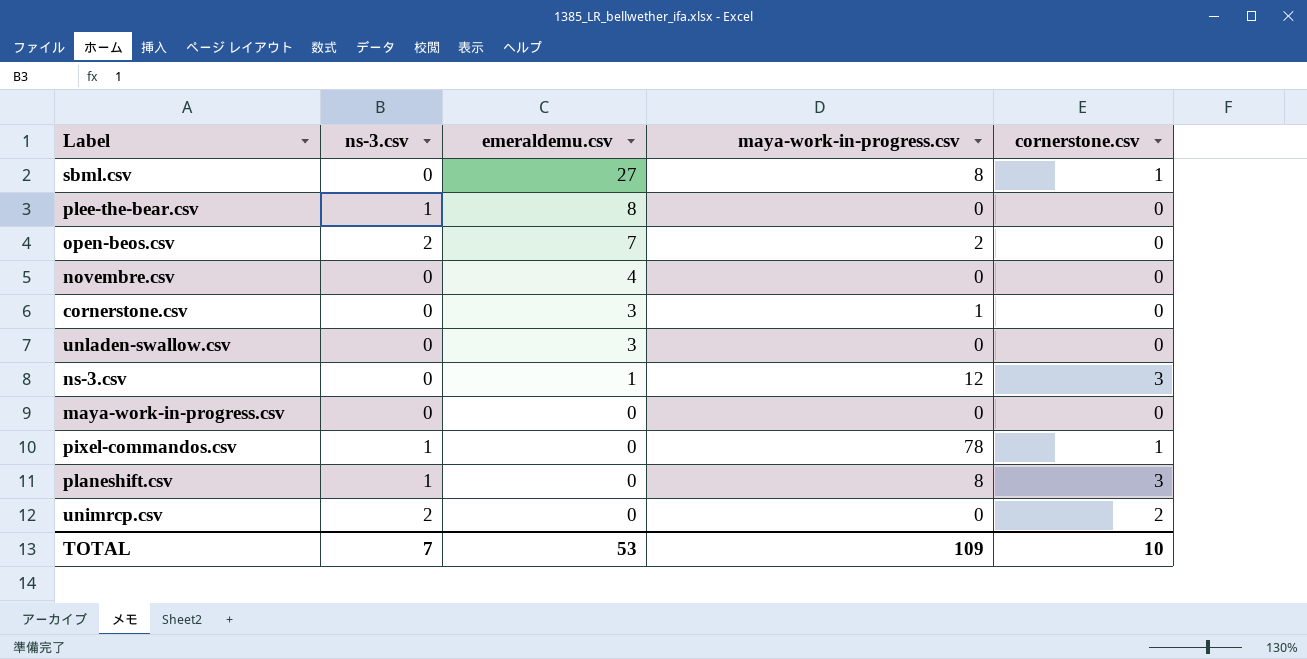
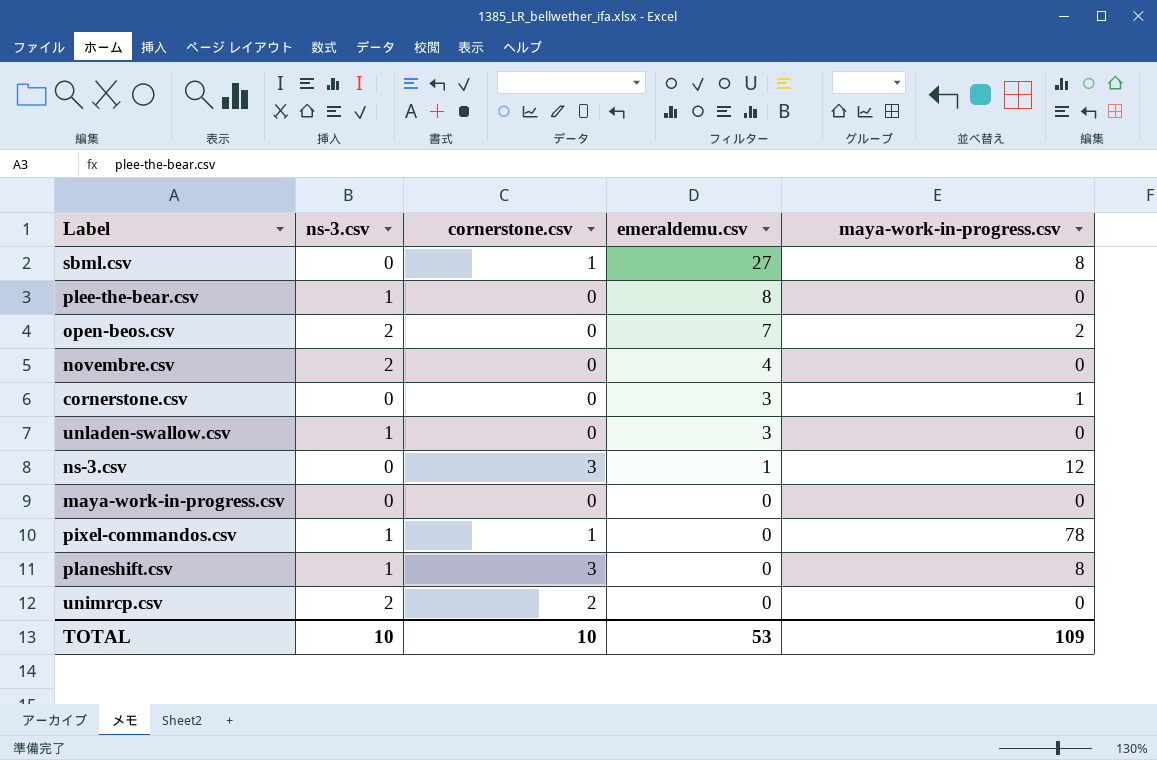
column cornerstone.csv | position: 5 -> 3
novembre.csv | ns-3.csv: 0 -> 2
unladen-swallow.csv | ns-3.csv: 0 -> 1
TOTAL | ns-3.csv: 7 -> 10

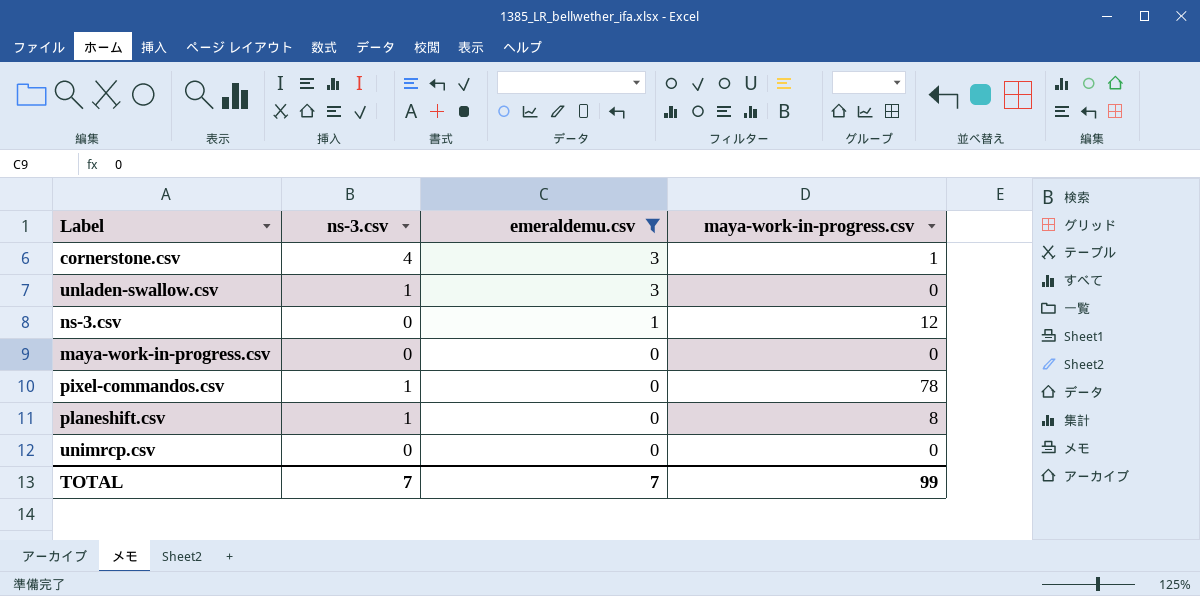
filter: none -> emeraldemu.csv <= 3
column cornerstone.csv | position: 3 -> none
cornerstone.csv | ns-3.csv: 0 -> 4
unimrcp.csv | ns-3.csv: 2 -> 0
TOTAL | ns-3.csv: 10 -> 7
TOTAL | emeraldemu.csv: 53 -> 7
TOTAL | maya-work-in-progress.csv: 109 -> 99

